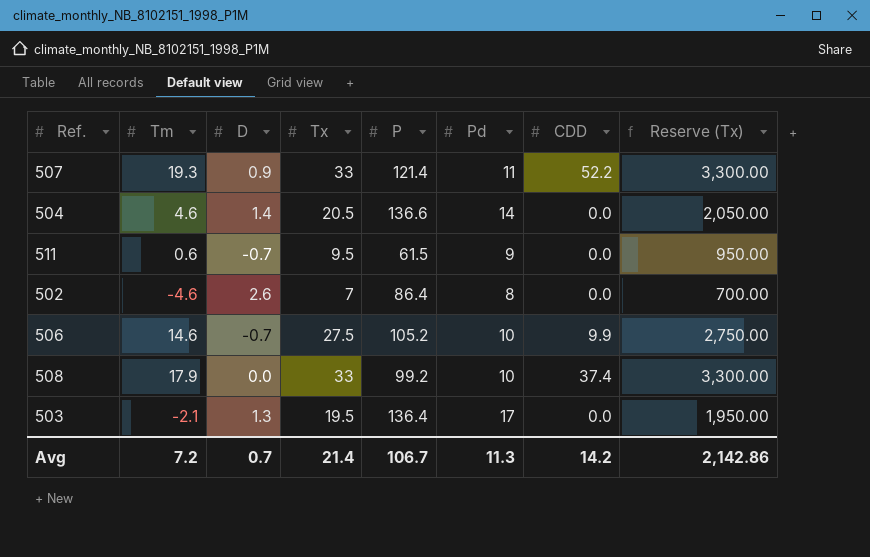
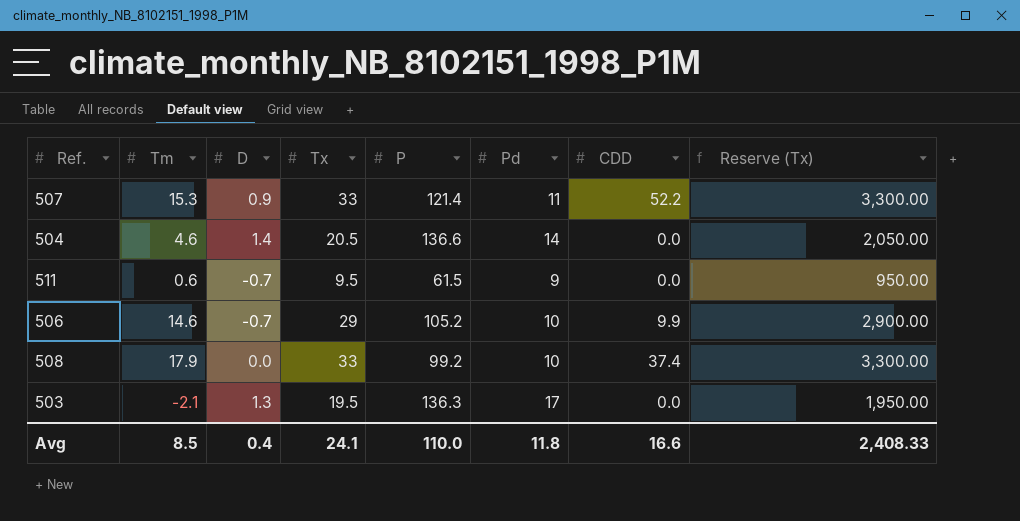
row 502: -4.6 | 2.6 | 7 | 86.4 | 8 | 0.0 | 700.00 -> none
507 | Tm: 19.3 -> 15.3
506 | Tx: 27.5 -> 29
506 | Reserve (Tx): 2,750.00 -> 2,900.00
503 | P: 136.4 -> 136.3
Avg | Tm: 7.2 -> 8.5
Avg | D: 0.7 -> 0.4
Avg | Tx: 21.4 -> 24.1
Avg | P: 106.7 -> 110.0
Avg | Pd: 11.3 -> 11.8
Avg | CDD: 14.2 -> 16.6
Avg | Reserve (Tx): 2,142.86 -> 2,408.33

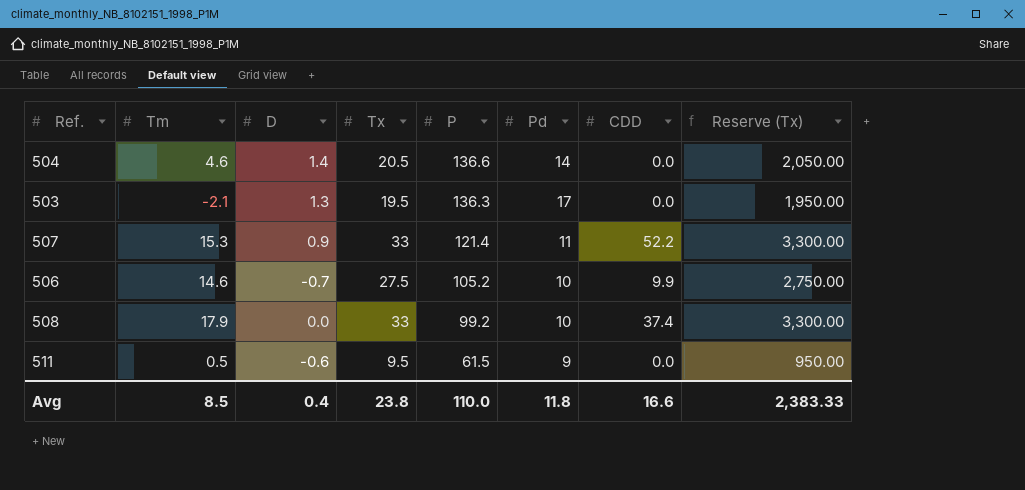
row order: none -> P descending
506 | Tx: 29 -> 27.5
506 | Reserve (Tx): 2,900.00 -> 2,750.00
511 | Tm: 0.6 -> 0.5
511 | D: -0.7 -> -0.6
Avg | Tx: 24.1 -> 23.8
Avg | Reserve (Tx): 2,408.33 -> 2,383.33

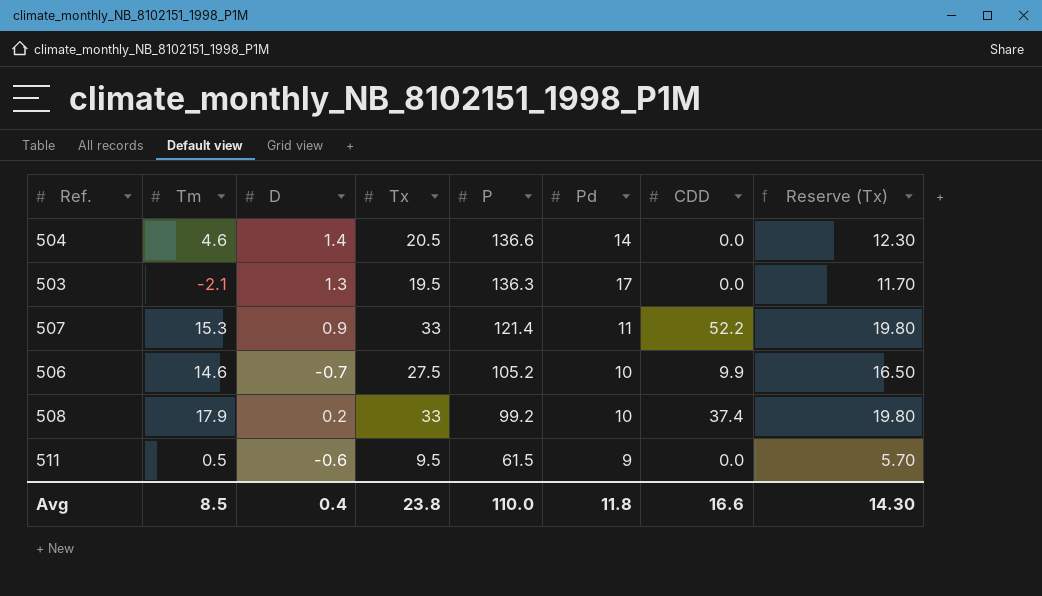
column Reserve (Tx) | formula: [Tx] * 100 -> [Tx] * 0.6
508 | D: 0.0 -> 0.2
Avg | Reserve (Tx): 2,383.33 -> 14.30

